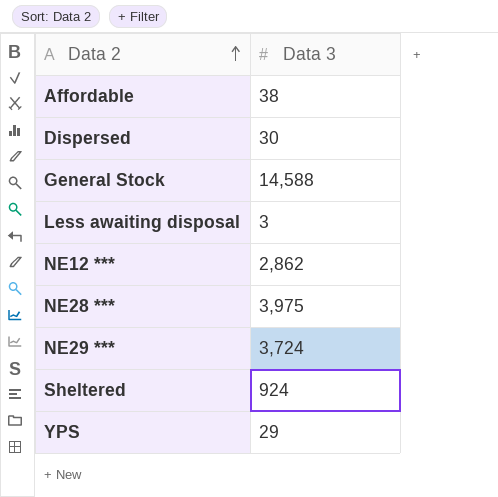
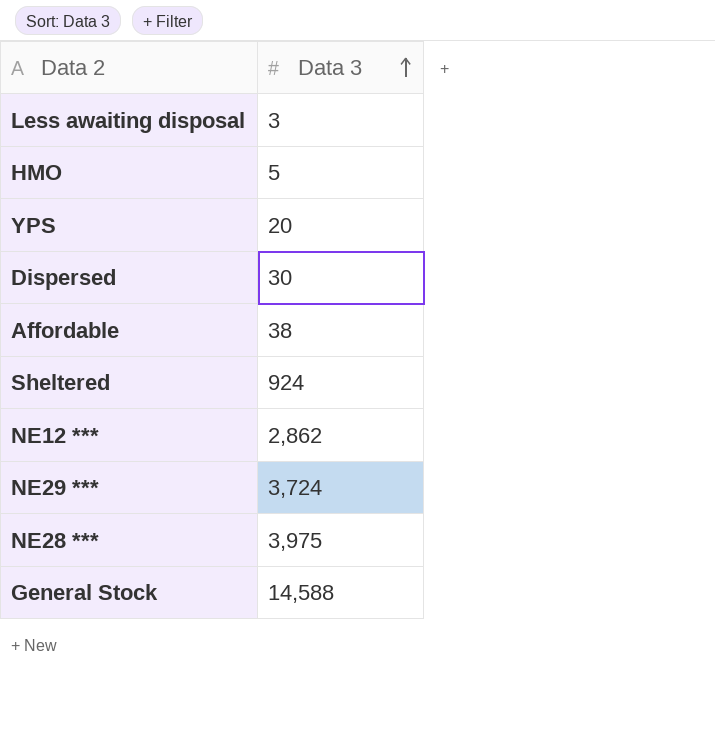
row order: Data 2 ascending -> Data 3 ascending
row HMO: none -> 5
YPS | Data 3: 29 -> 20

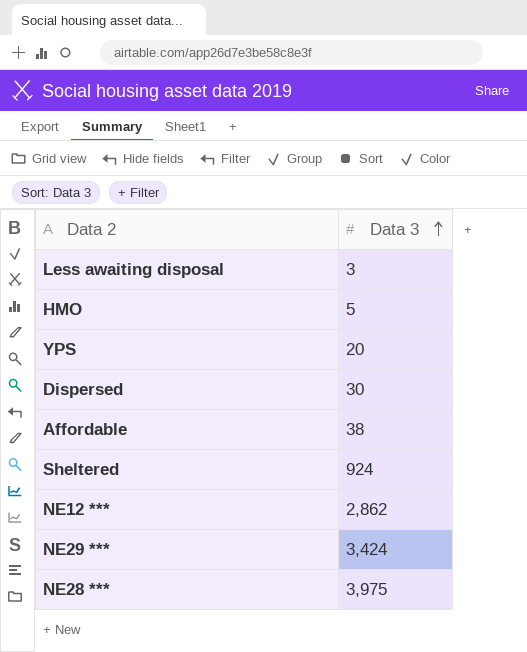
row General Stock: 14,588 -> none
NE29 *** | Data 3: 3,724 -> 3,424

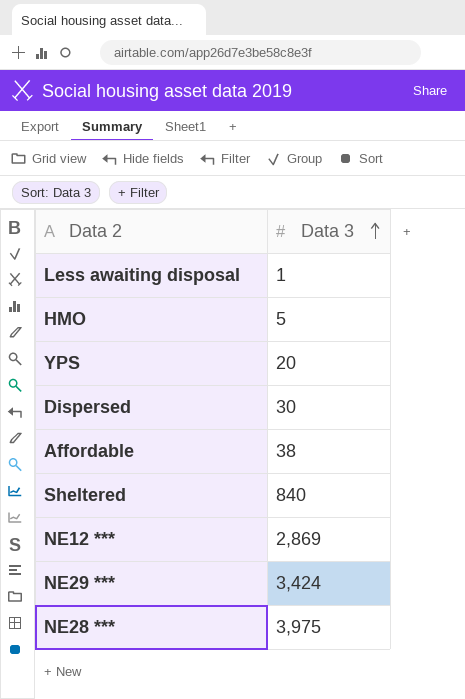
Less awaiting disposal | Data 3: 3 -> 1
Sheltered | Data 3: 924 -> 840
NE12 *** | Data 3: 2,862 -> 2,869

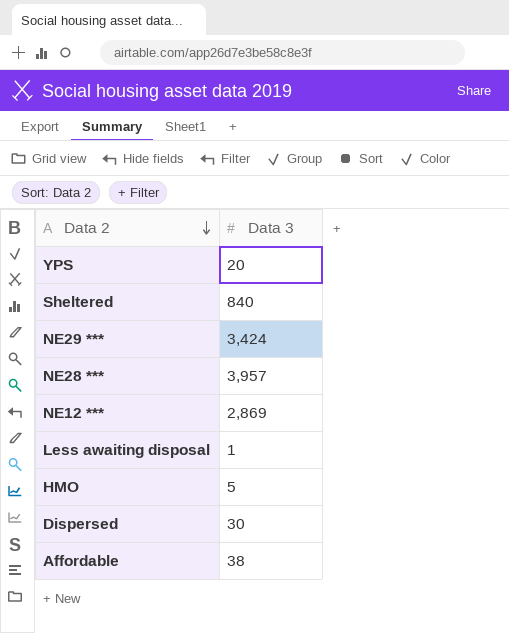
row order: Data 3 ascending -> Data 2 descending
NE28 *** | Data 3: 3,975 -> 3,957

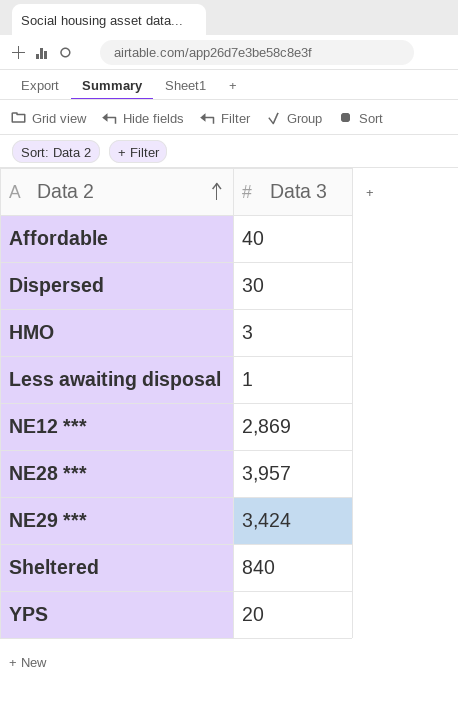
row order: Data 2 descending -> Data 2 ascending
Affordable | Data 3: 38 -> 40
HMO | Data 3: 5 -> 3

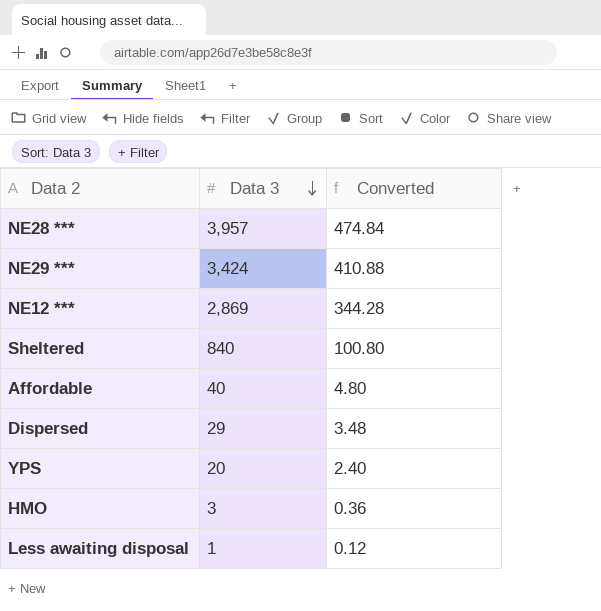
row order: Data 2 ascending -> Data 3 descending
column Converted | formula: none -> [Data 3] * 0.12
Dispersed | Data 3: 30 -> 29

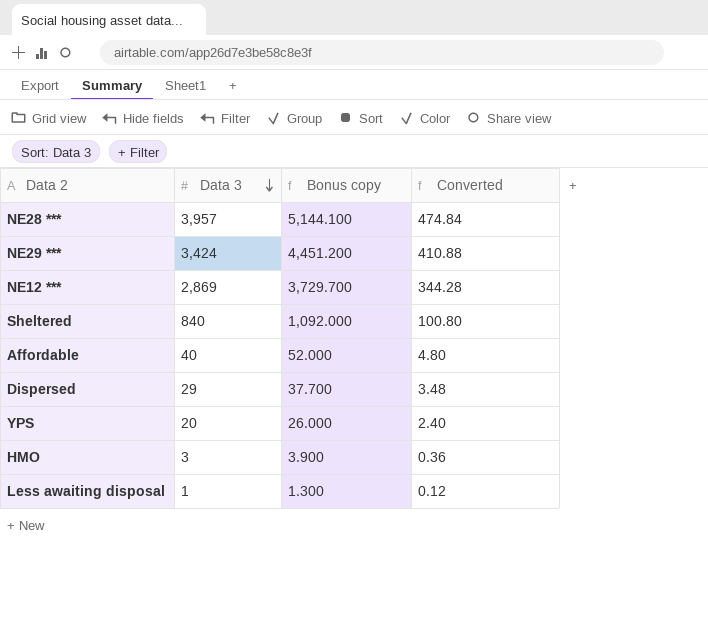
column Bonus copy | formula: none -> [Data 3] * 1.3

